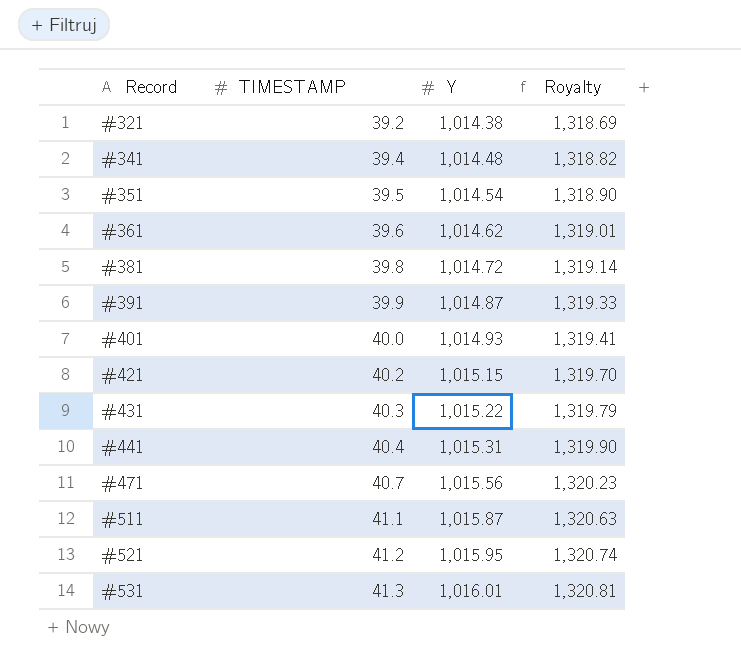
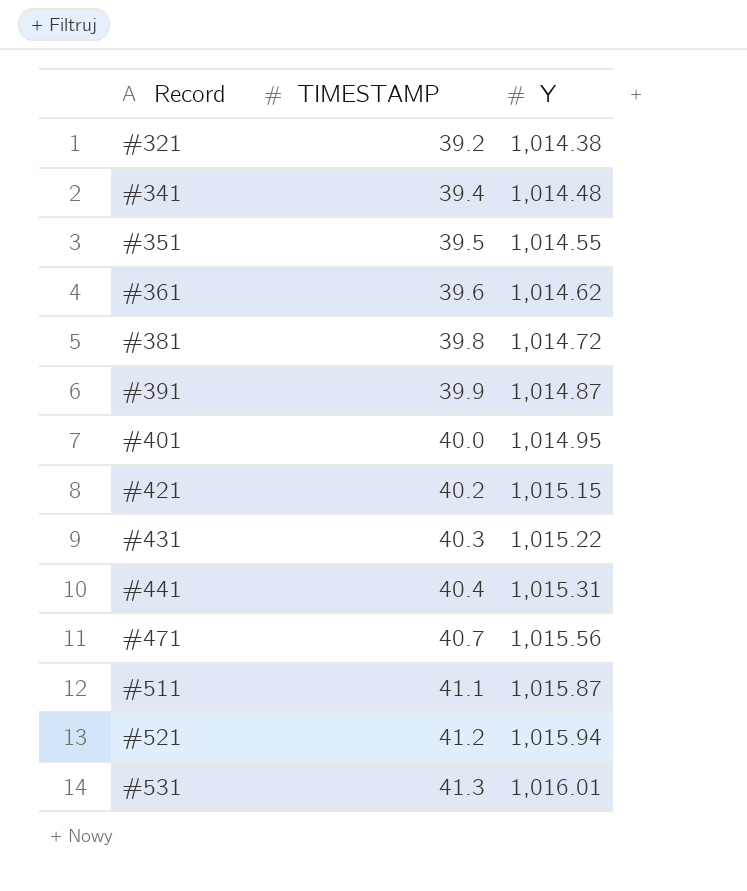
column Royalty | formula: [Y] * 1.3 -> none
#351 | Y: 1,014.54 -> 1,014.55
#401 | Y: 1,014.93 -> 1,014.95
#521 | Y: 1,015.95 -> 1,015.94

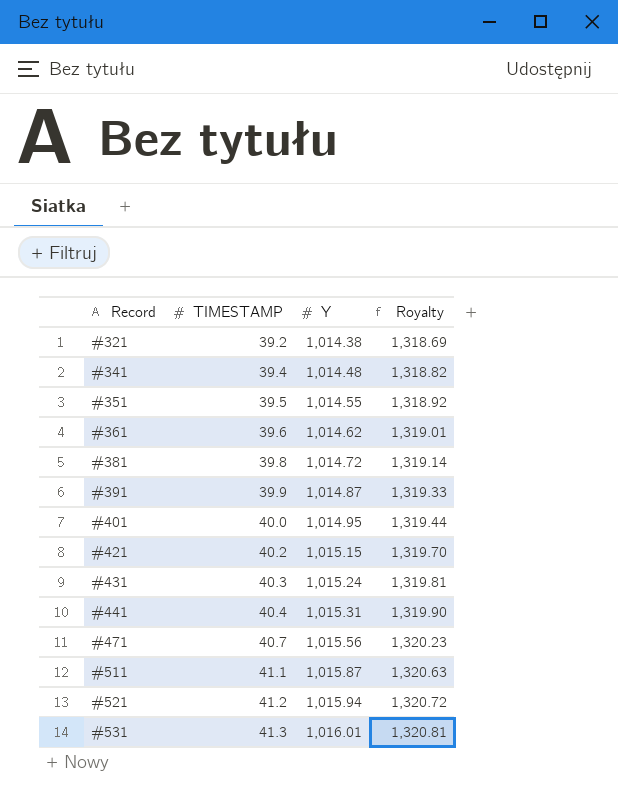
column Royalty | formula: none -> [Y] * 1.3
#431 | Y: 1,015.22 -> 1,015.24

